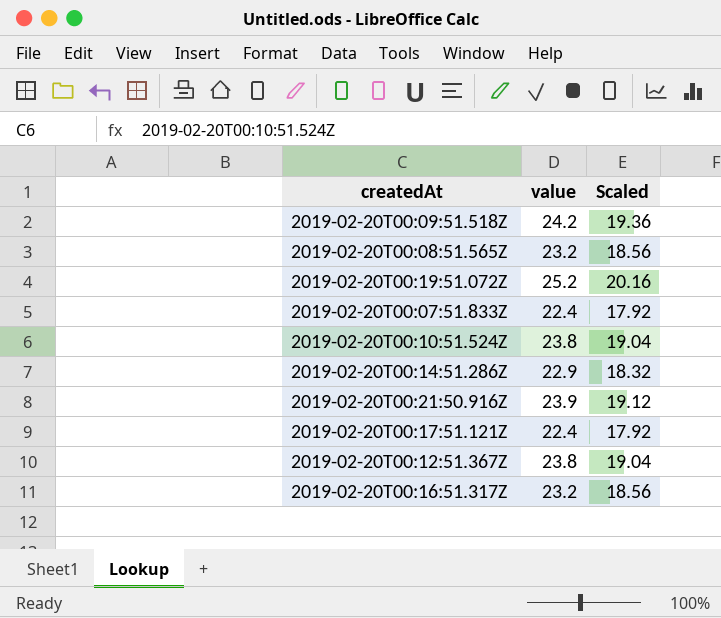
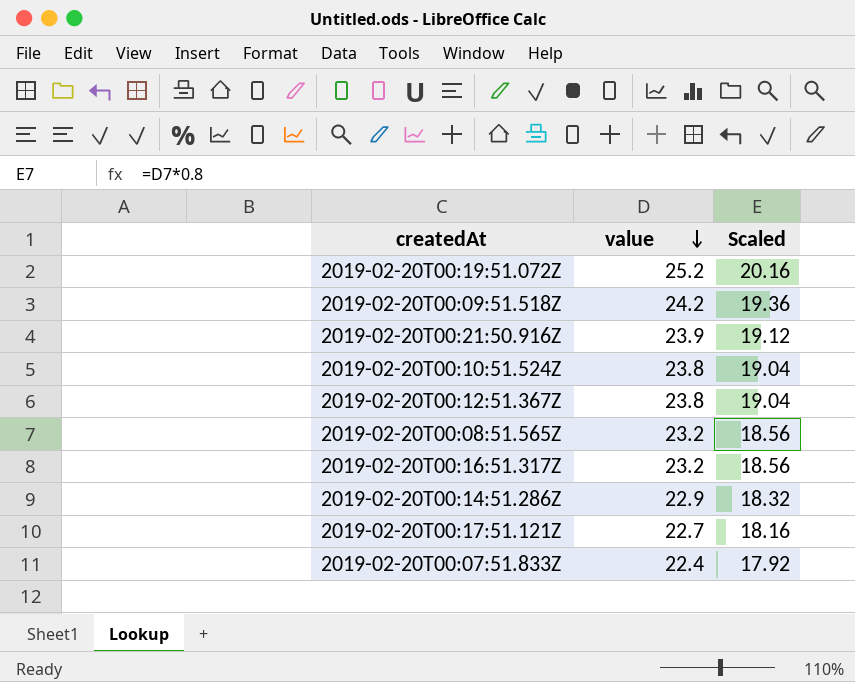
row order: none -> value descending
2019-02-20T00:17:51.121Z | value: 22.4 -> 22.7
2019-02-20T00:17:51.121Z | Scaled: 17.92 -> 18.16

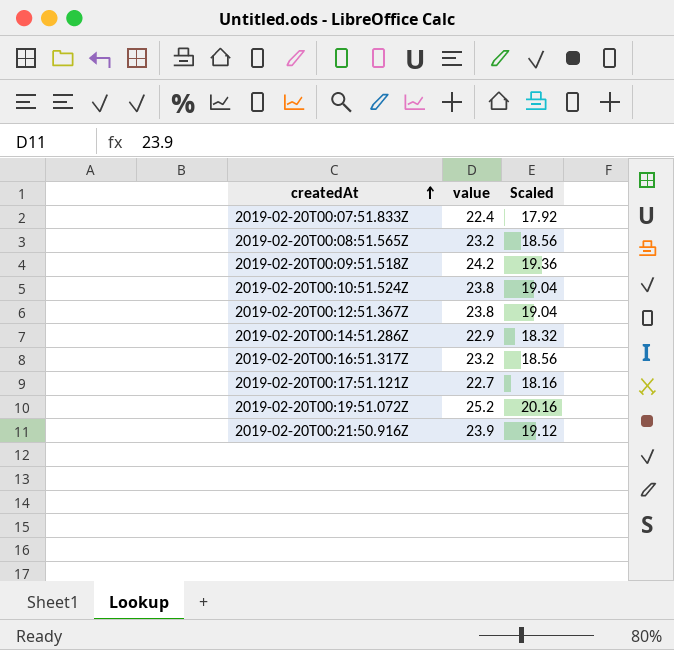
row order: value descending -> createdAt ascending

